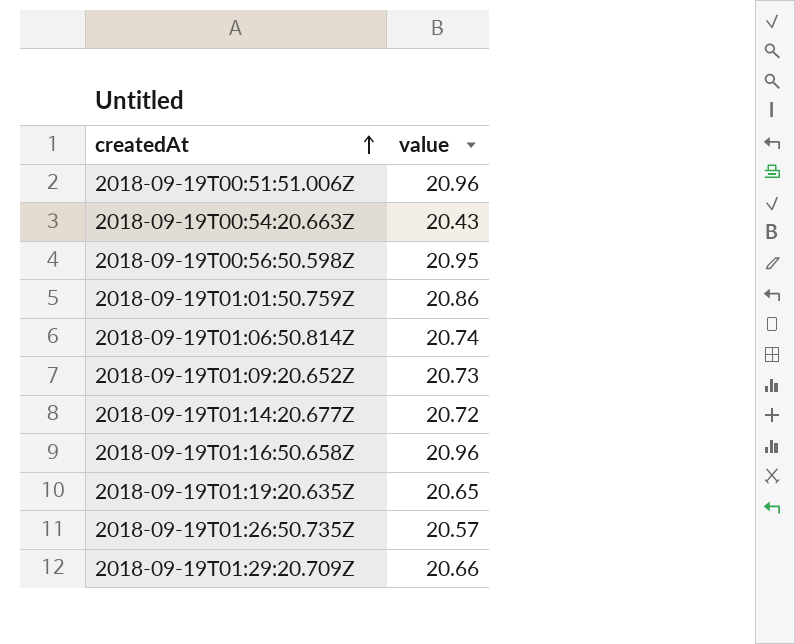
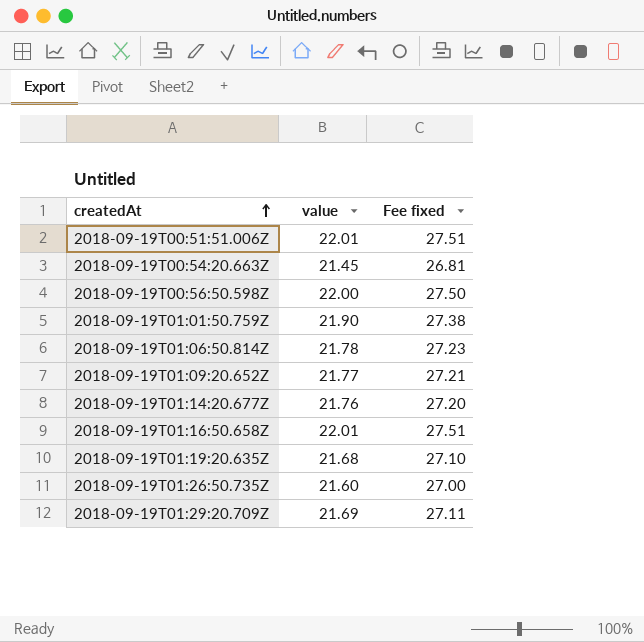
column Fee fixed | formula: none -> [value] * 1.25
2018-09-19T00:51:51.006Z | value: 20.96 -> 22.01
2018-09-19T00:54:20.663Z | value: 20.43 -> 21.45
2018-09-19T00:56:50.598Z | value: 20.95 -> 22.00
2018-09-19T01:01:50.759Z | value: 20.86 -> 21.90
2018-09-19T01:06:50.814Z | value: 20.74 -> 21.78
2018-09-19T01:09:20.652Z | value: 20.73 -> 21.77
2018-09-19T01:14:20.677Z | value: 20.72 -> 21.76
2018-09-19T01:16:50.658Z | value: 20.96 -> 22.01
2018-09-19T01:19:20.635Z | value: 20.65 -> 21.68
2018-09-19T01:26:50.735Z | value: 20.57 -> 21.60
2018-09-19T01:29:20.709Z | value: 20.66 -> 21.69

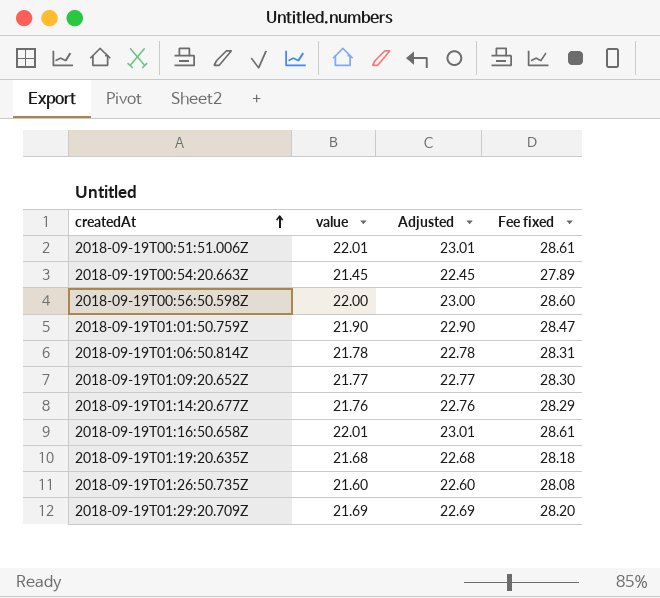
column Adjusted | formula: none -> [value] + 1
column Fee fixed | formula: [value] * 1.25 -> [value] * 1.3

